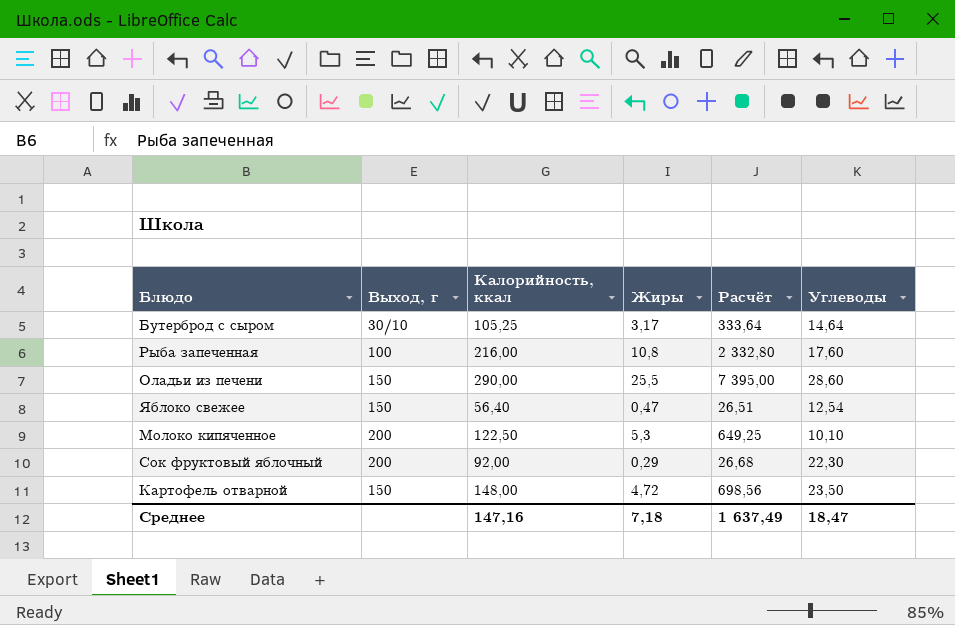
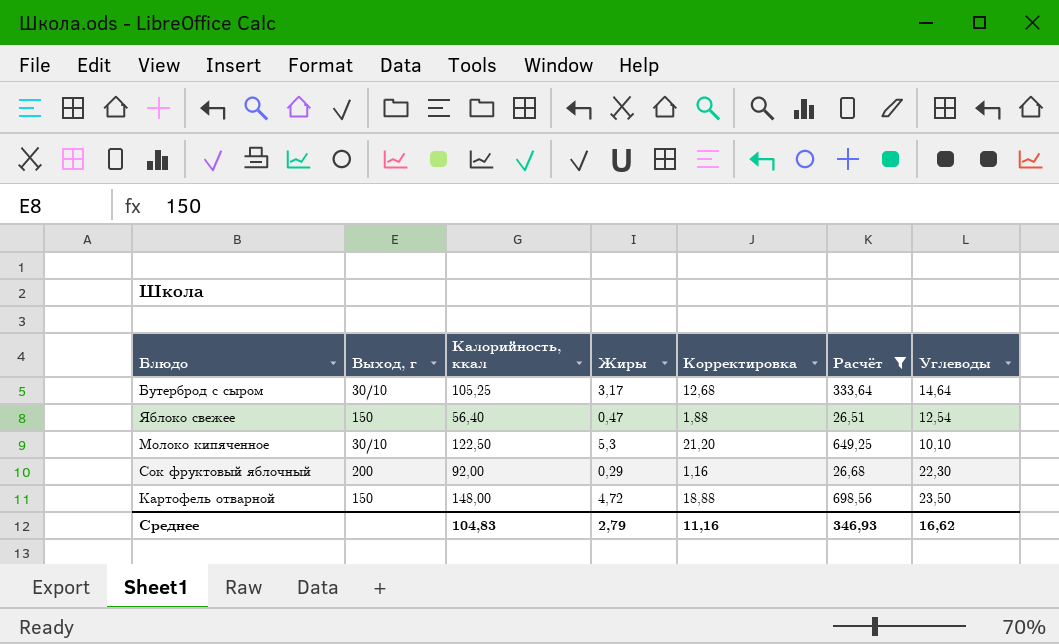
filter: none -> Расчёт <= 698,56
column Корректировка | formula: none -> [Жиры] * 4
Молоко кипяченное | Выход, г: 200 -> 30/10
Среднее | Калорийность, ккал: 147,16 -> 104,83
Среднее | Жиры: 7,18 -> 2,79
Среднее | Расчёт: 1 637,49 -> 346,93
Среднее | Углеводы: 18,47 -> 16,62

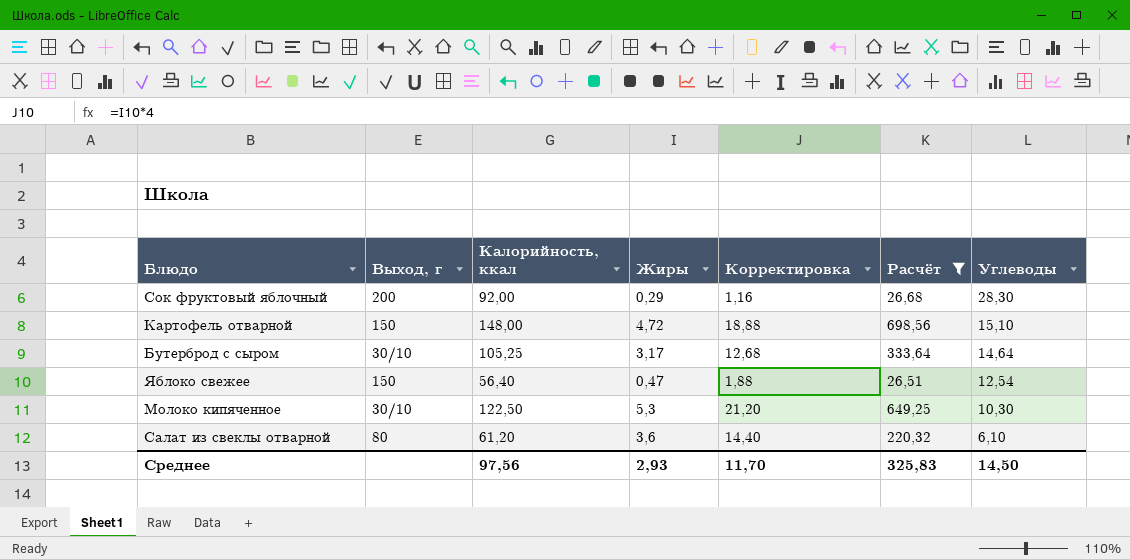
row order: none -> Углеводы descending
Сок фруктовый яблочный | Углеводы: 22,30 -> 28,30
Картофель отварной | Углеводы: 23,50 -> 15,10
Молоко кипяченное | Углеводы: 10,10 -> 10,30
row Салат из свеклы отварной: none -> 80 | 61,20 | 3,6 | 14,40 | 220,32 | 6,10
Среднее | Калорийность, ккал: 104,83 -> 97,56
Среднее | Жиры: 2,79 -> 2,93
Среднее | Корректировка: 11,16 -> 11,70
Среднее | Расчёт: 346,93 -> 325,83
Среднее | Углеводы: 16,62 -> 14,50

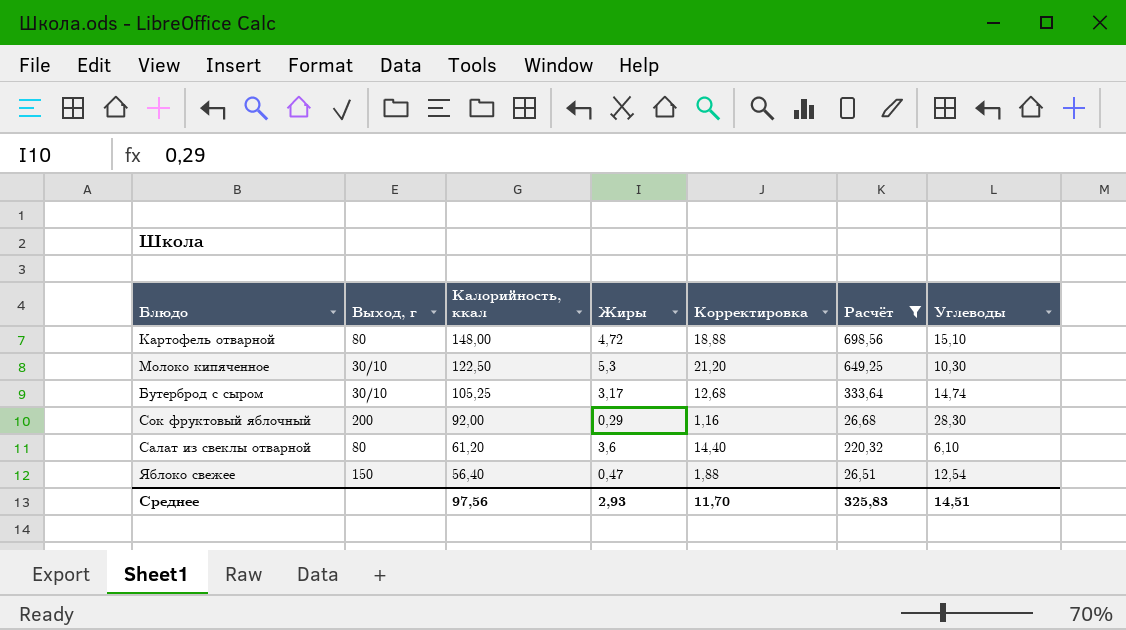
row order: Углеводы descending -> Калорийность, ккал descending
Картофель отварной | Выход, г: 150 -> 80
Бутерброд с сыром | Углеводы: 14,64 -> 14,74
Среднее | Углеводы: 14,50 -> 14,51

